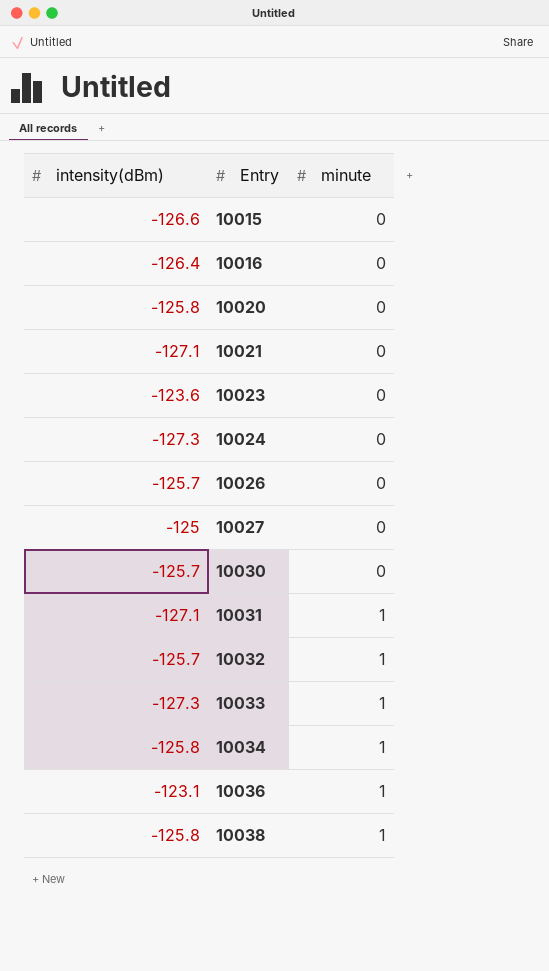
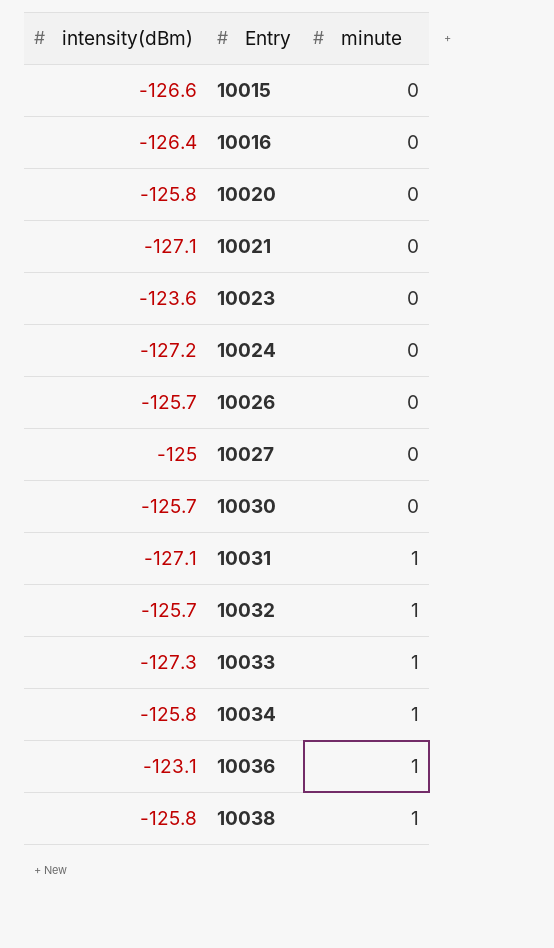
10024 | intensity(dBm): -127.3 -> -127.2

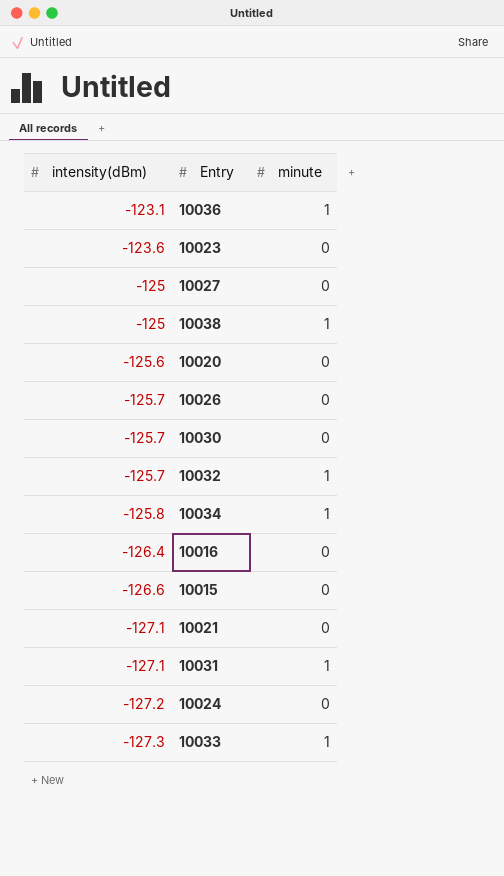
row order: Entry ascending -> intensity(dBm) descending
10038 | intensity(dBm): -125.8 -> -125
10020 | intensity(dBm): -125.8 -> -125.6

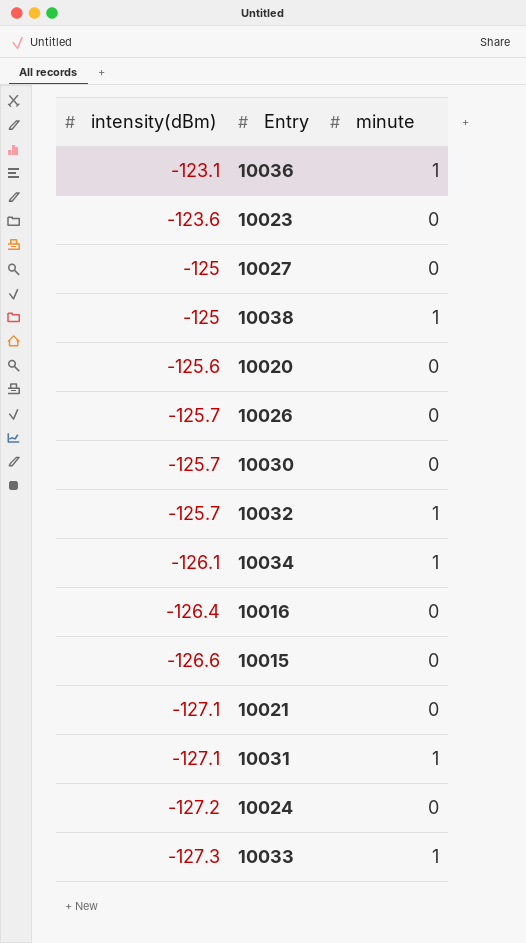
10034 | intensity(dBm): -125.8 -> -126.1

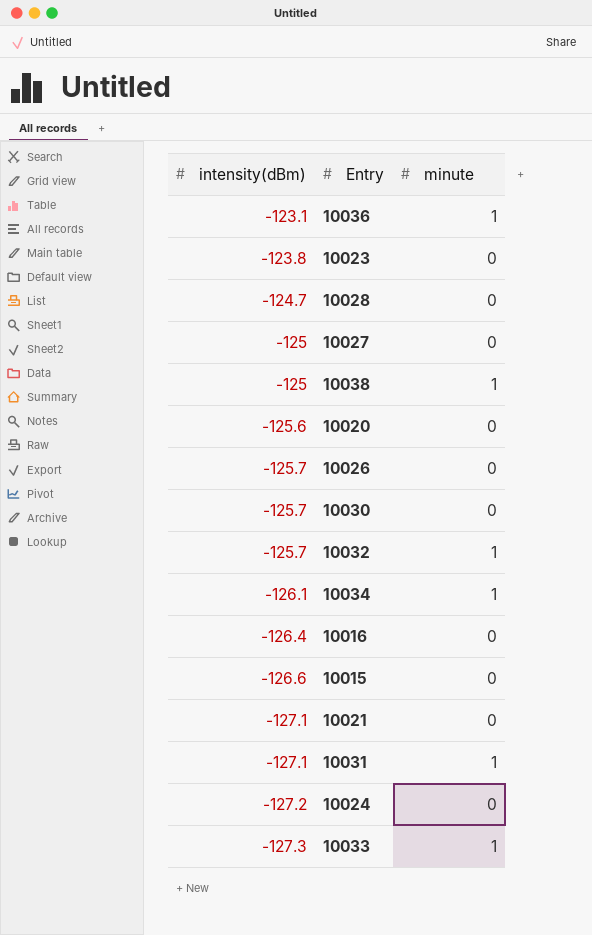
10023 | intensity(dBm): -123.6 -> -123.8
row 10028: none -> -124.7 | 0

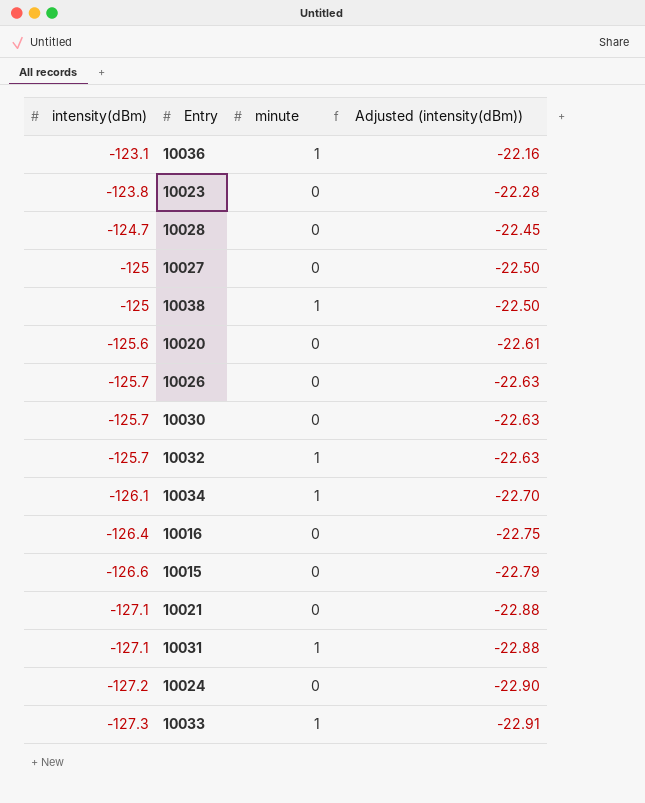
column Adjusted (intensity(dBm)) | formula: none -> [intensity(dBm)] * 0.18

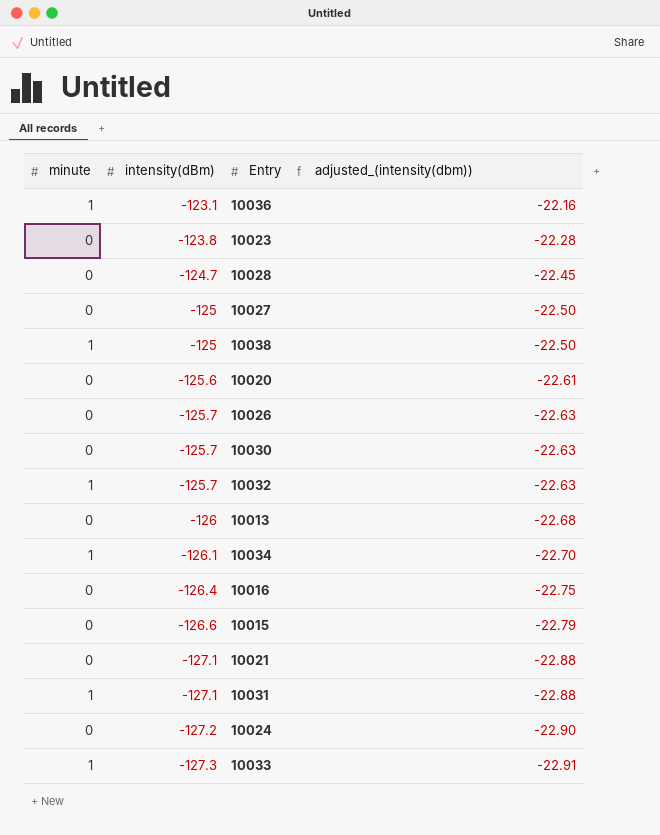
column minute | position: 3 -> 1
column name: Adjusted (intensity(dBm)) -> adjusted_(intensity(dbm))
row 10013: none -> 0 | -126 | -22.68

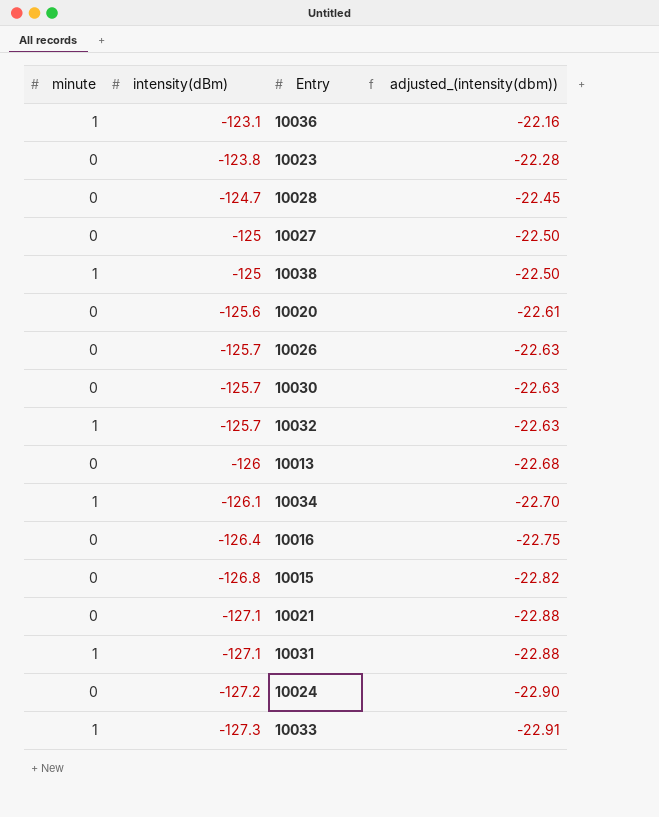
10015 | intensity(dBm): -126.6 -> -126.8
10015 | adjusted_(intensity(dbm)): -22.79 -> -22.82

